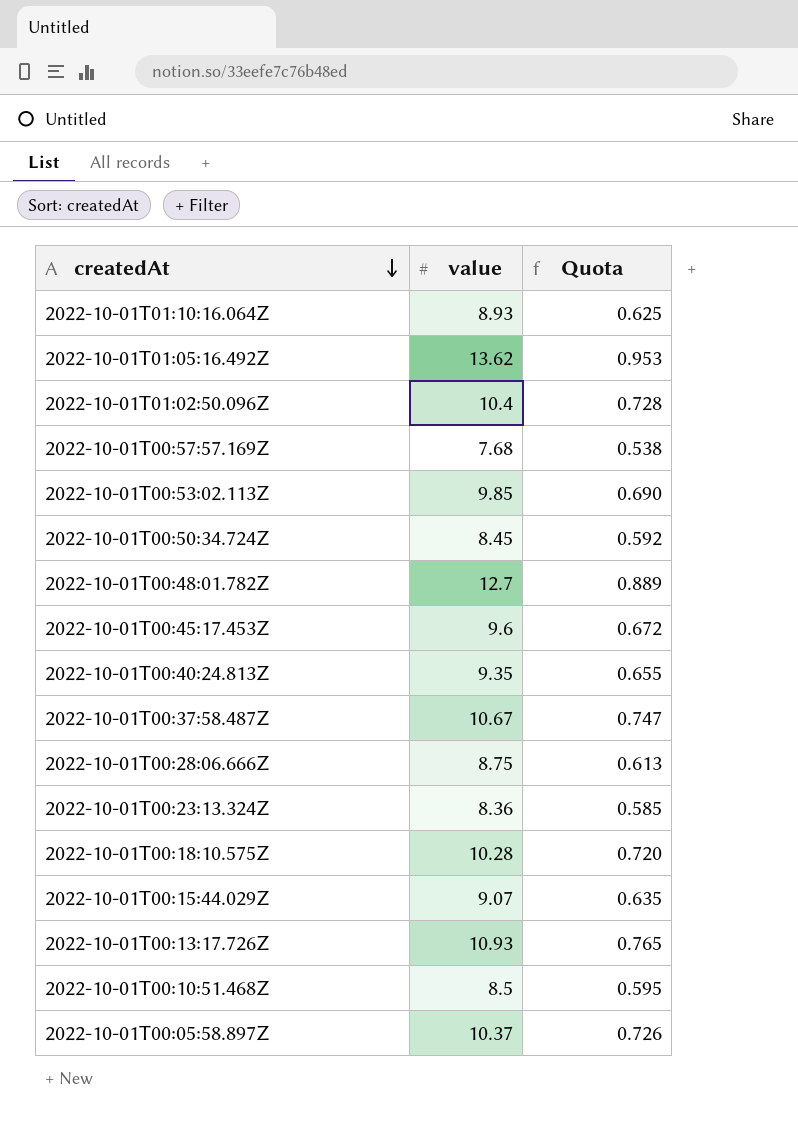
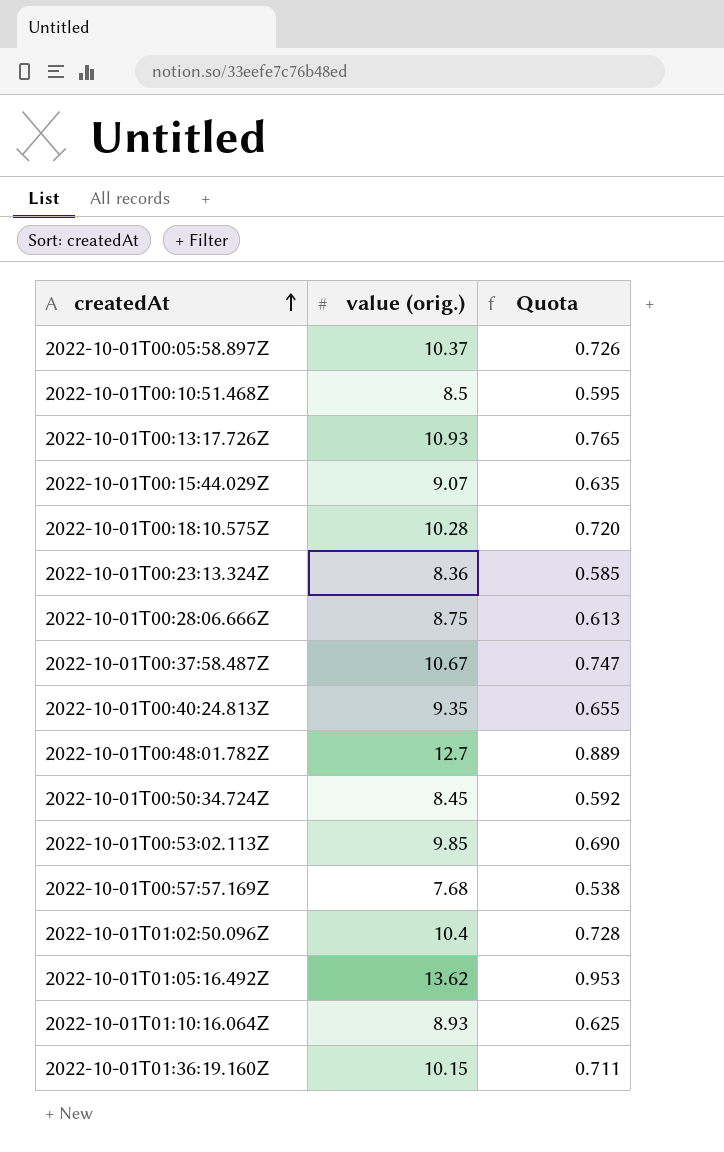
row order: createdAt descending -> createdAt ascending
column name: value -> value (orig.)
row 2022-10-01T00:45:17.453Z: 9.6 | 0.672 -> none
row 2022-10-01T01:36:19.160Z: none -> 10.15 | 0.711

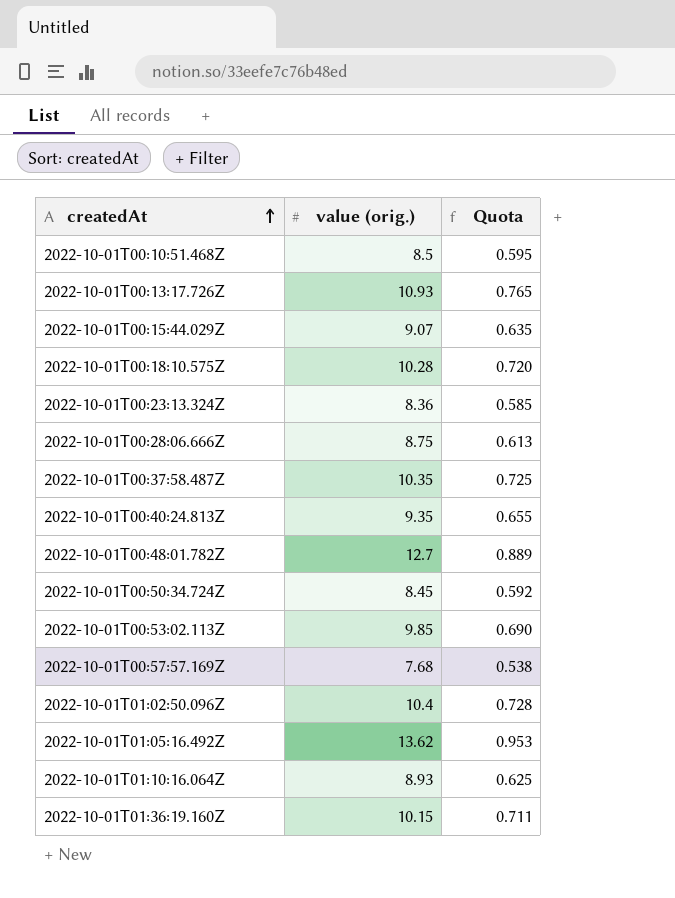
row 2022-10-01T00:05:58.897Z: 10.37 | 0.726 -> none
2022-10-01T00:37:58.487Z | value (orig.): 10.67 -> 10.35
2022-10-01T00:37:58.487Z | Quota: 0.747 -> 0.725

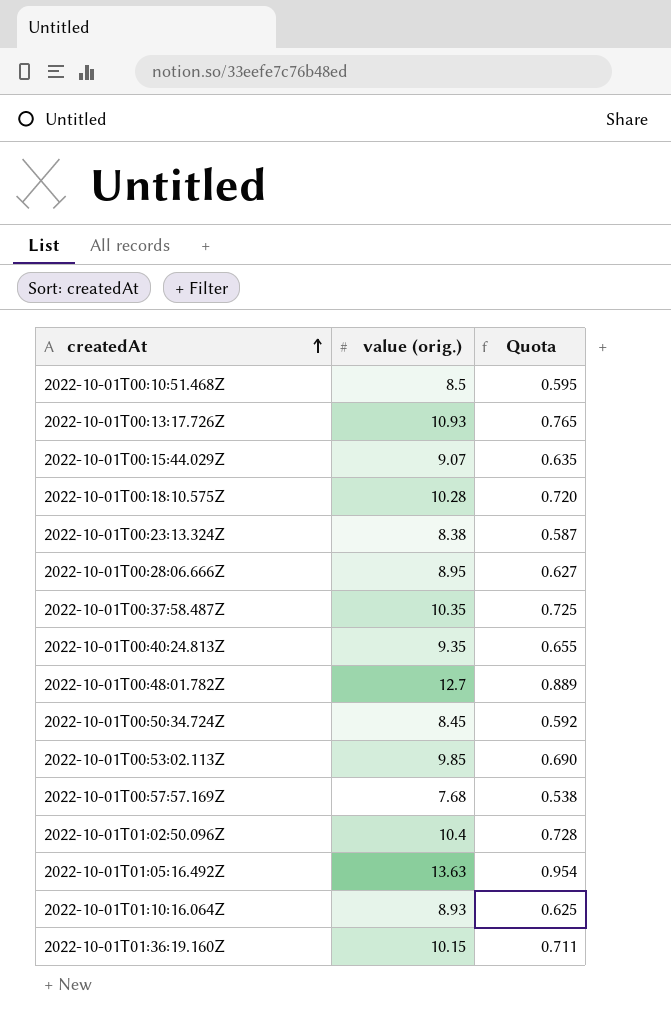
2022-10-01T00:23:13.324Z | value (orig.): 8.36 -> 8.38
2022-10-01T00:23:13.324Z | Quota: 0.585 -> 0.587
2022-10-01T00:28:06.666Z | value (orig.): 8.75 -> 8.95
2022-10-01T00:28:06.666Z | Quota: 0.613 -> 0.627
2022-10-01T01:05:16.492Z | value (orig.): 13.62 -> 13.63
2022-10-01T01:05:16.492Z | Quota: 0.953 -> 0.954

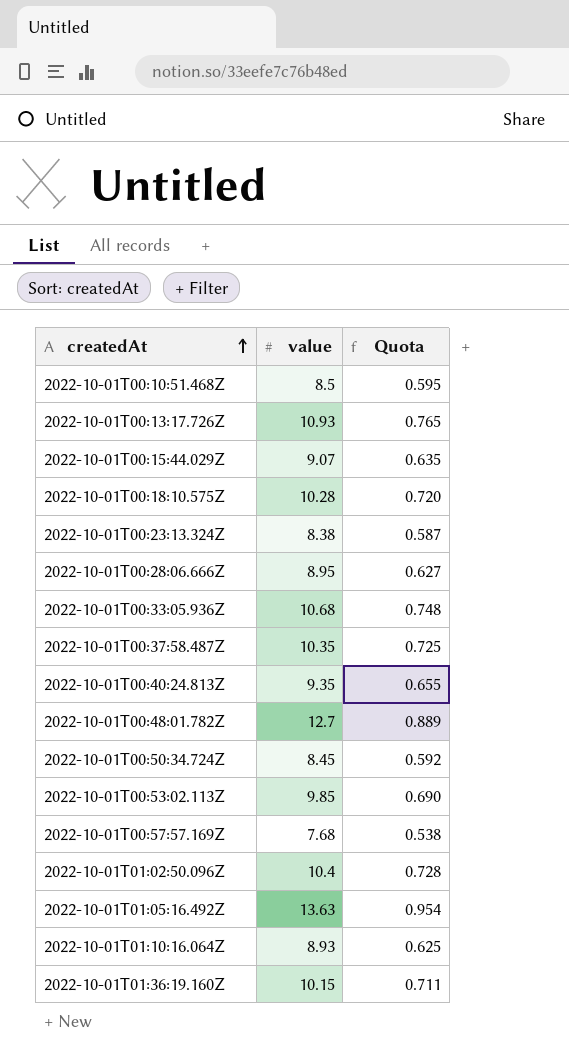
column name: value (orig.) -> value
row 2022-10-01T00:33:05.936Z: none -> 10.68 | 0.748

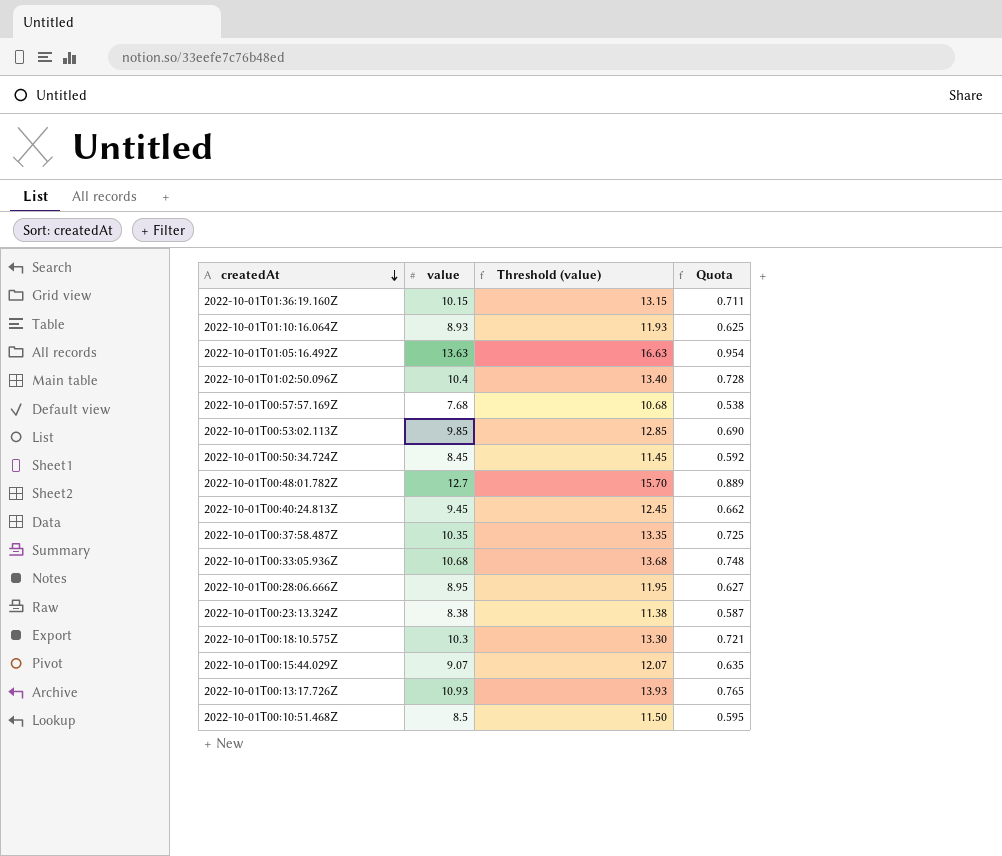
row order: createdAt ascending -> createdAt descending
column Threshold (value) | formula: none -> [value] + 3
2022-10-01T00:40:24.813Z | value: 9.35 -> 9.45
2022-10-01T00:40:24.813Z | Quota: 0.655 -> 0.662
2022-10-01T00:18:10.575Z | value: 10.28 -> 10.3
2022-10-01T00:18:10.575Z | Quota: 0.720 -> 0.721

